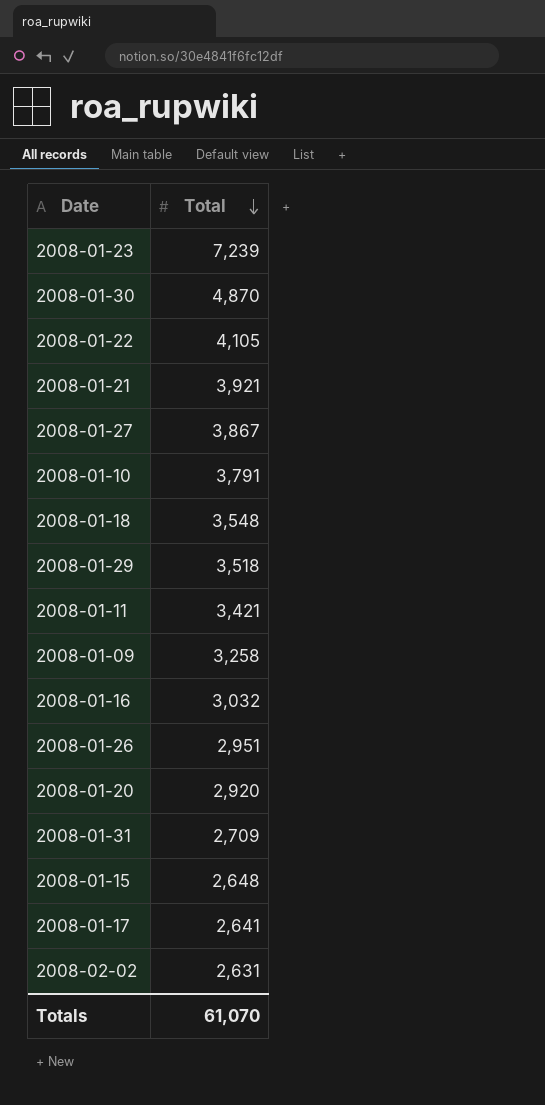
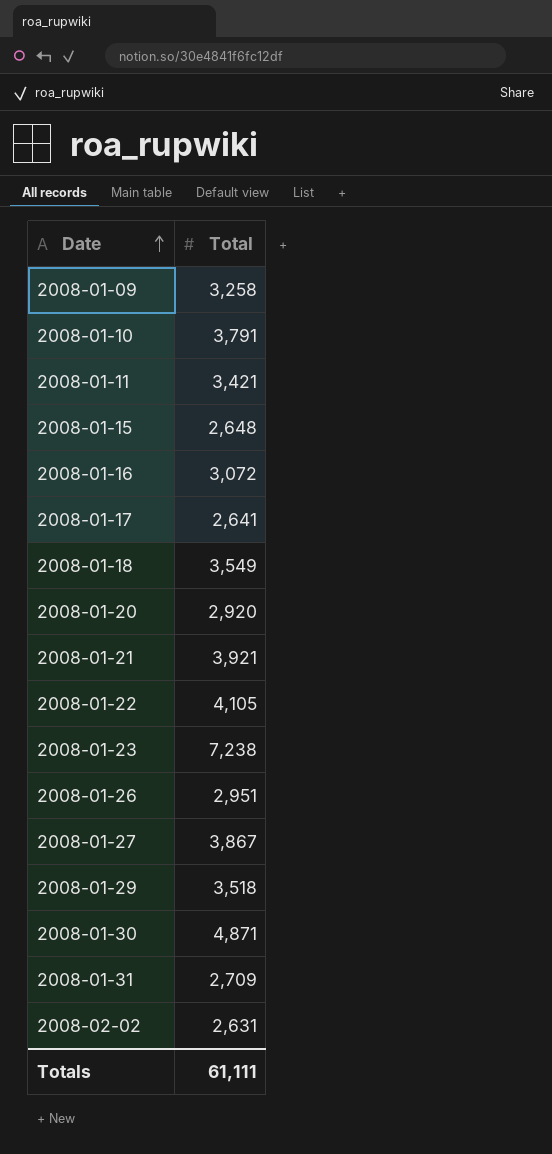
row order: Total descending -> Date ascending
2008-01-16 | Total: 3,032 -> 3,072
2008-01-18 | Total: 3,548 -> 3,549
2008-01-23 | Total: 7,239 -> 7,238
2008-01-30 | Total: 4,870 -> 4,871
Totals | Total: 61,070 -> 61,111

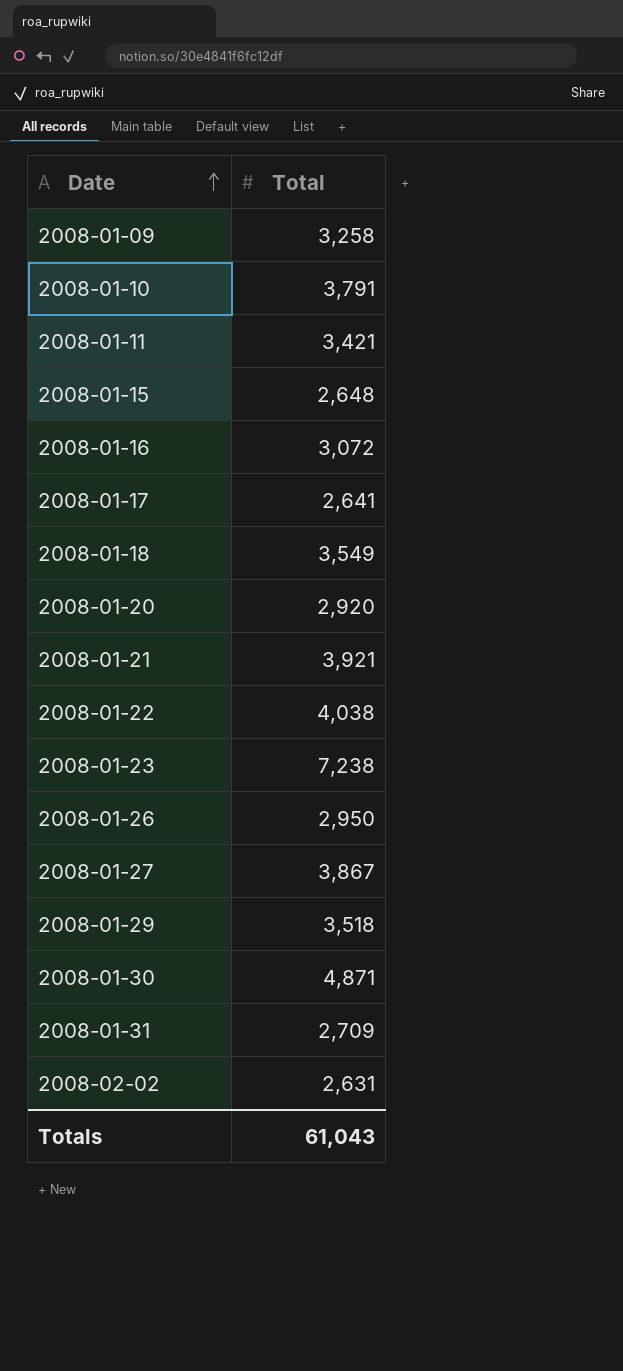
2008-01-22 | Total: 4,105 -> 4,038
2008-01-26 | Total: 2,951 -> 2,950
Totals | Total: 61,111 -> 61,043

